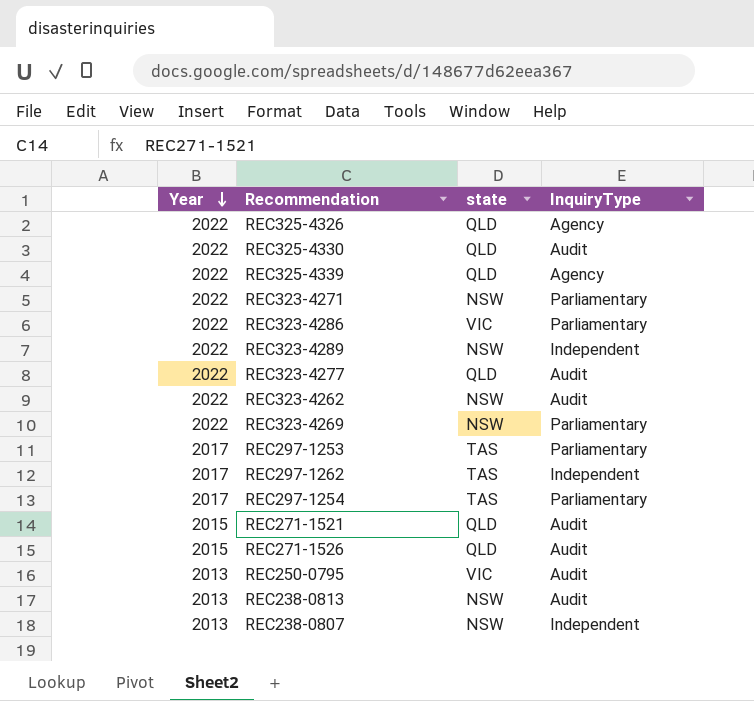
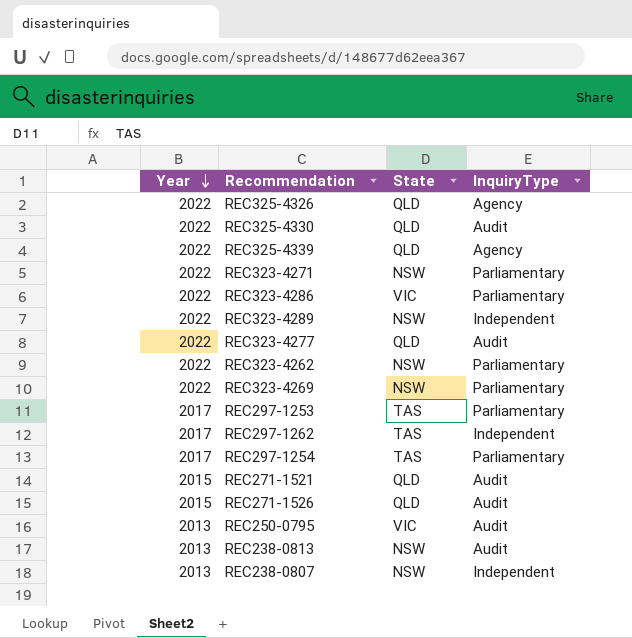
column name: state -> State
REC323-4262 | InquiryType: Audit -> Parliamentary

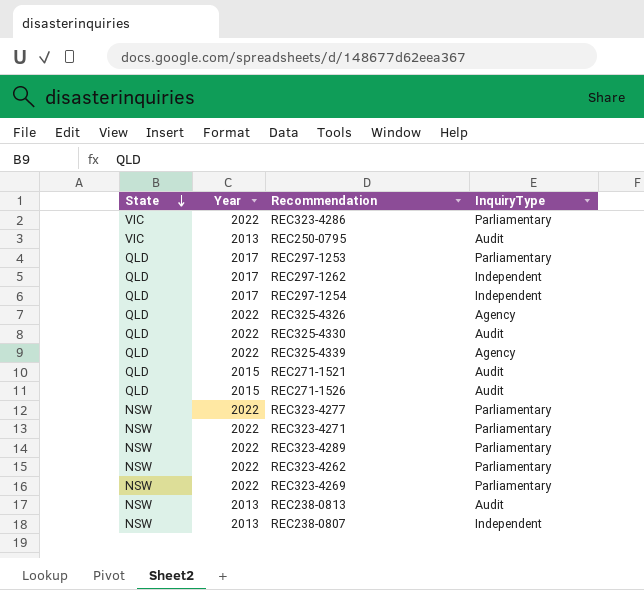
row order: Year descending -> State descending
column State | position: 3 -> 1
REC297-1253 | State: TAS -> QLD
REC297-1262 | State: TAS -> QLD
REC297-1254 | State: TAS -> QLD
REC297-1254 | InquiryType: Parliamentary -> Independent
REC323-4277 | State: QLD -> NSW
REC323-4277 | InquiryType: Audit -> Parliamentary
REC323-4289 | InquiryType: Independent -> Parliamentary

